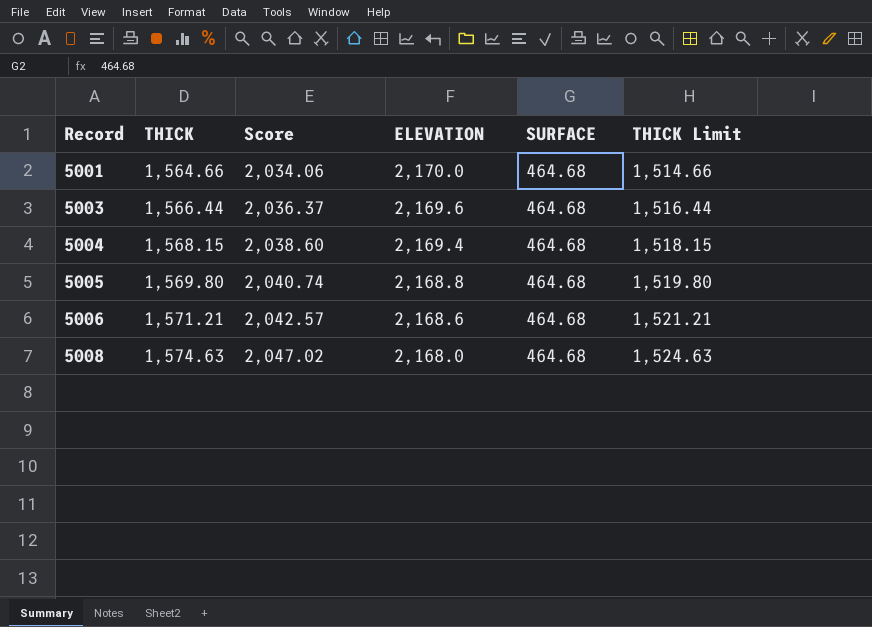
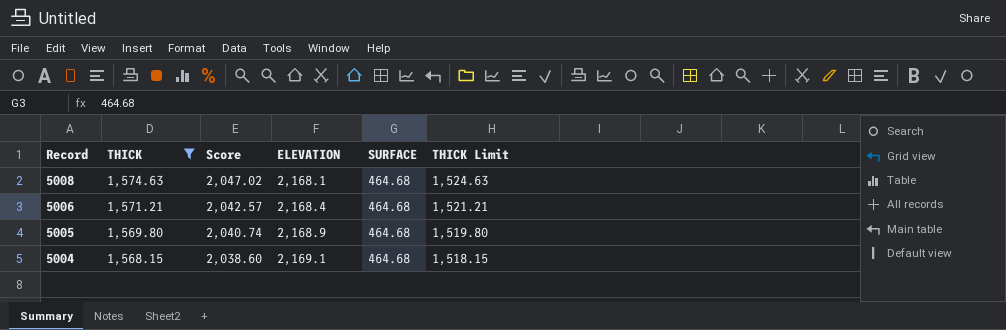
filter: none -> THICK >= 1,568.15
row order: Record ascending -> Record descending
5008 | ELEVATION: 2,168.0 -> 2,168.1
5006 | ELEVATION: 2,168.6 -> 2,168.4
5005 | ELEVATION: 2,168.8 -> 2,168.9
5004 | ELEVATION: 2,169.4 -> 2,169.1

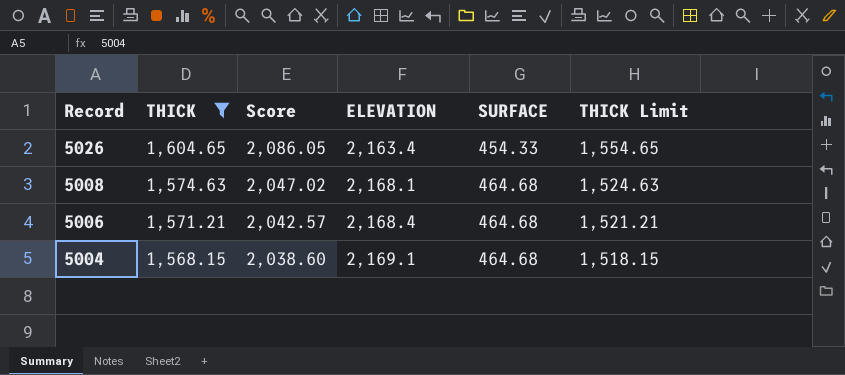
row 5005: 1,569.80 | 2,040.74 | 2,168.9 | 464.68 | 1,519.80 -> none
row 5026: none -> 1,604.65 | 2,086.05 | 2,163.4 | 454.33 | 1,554.65

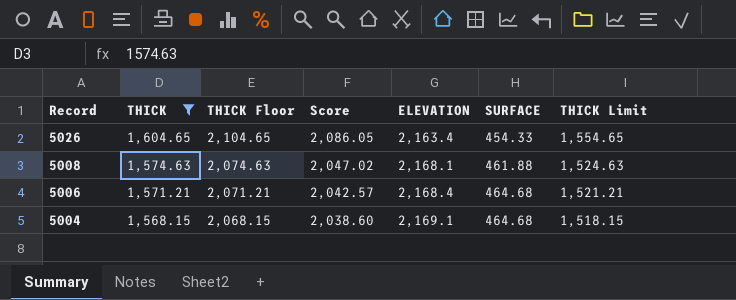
column THICK Floor | formula: none -> [THICK] + 500
5008 | SURFACE: 464.68 -> 461.88

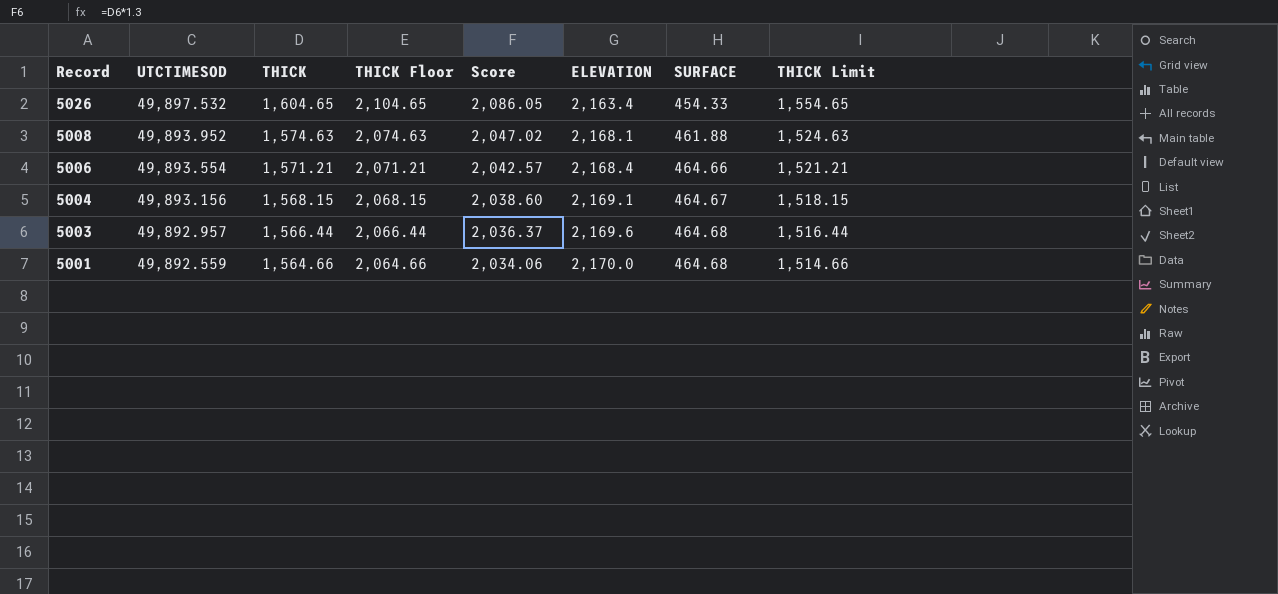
filter: THICK >= 1,568.15 -> none
column UTCTIMESOD | position: none -> 2
5006 | SURFACE: 464.68 -> 464.66
5004 | SURFACE: 464.68 -> 464.67

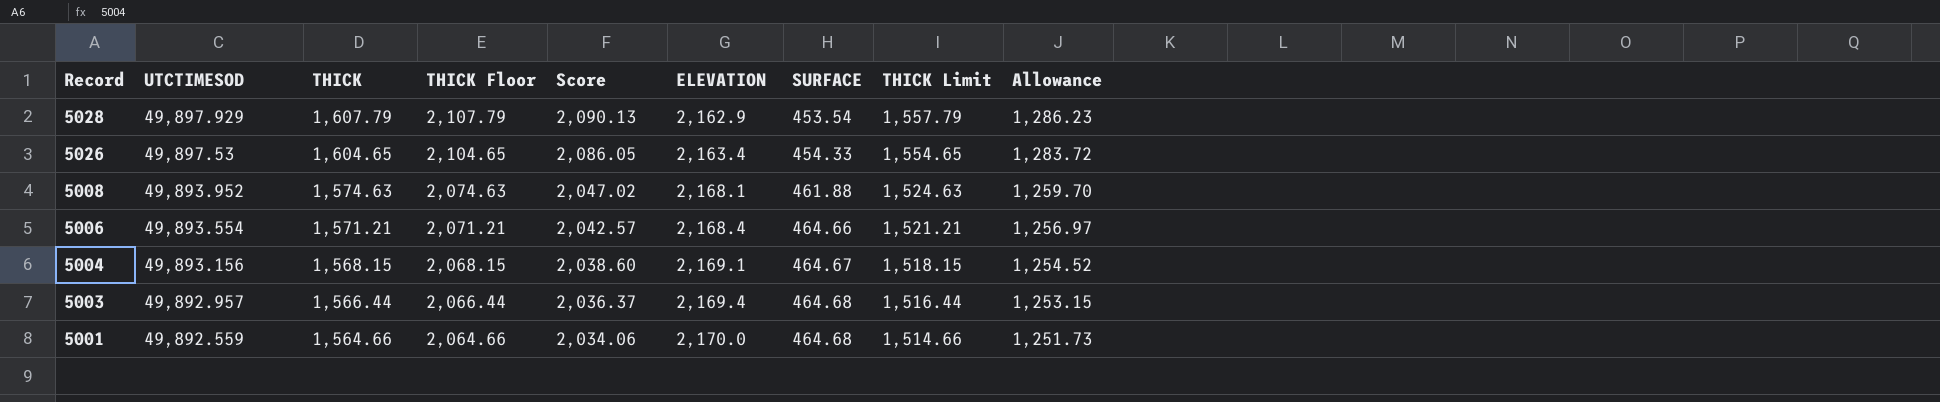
column Allowance | formula: none -> [THICK] * 0.8
row 5028: none -> 49,897.929 | 1,607.79 | 2,107.79 | 2,090.13 | 2,162.9 | 453.54 | 1,557.79 | 1,286.23
5026 | UTCTIMESOD: 49,897.532 -> 49,897.53
5003 | ELEVATION: 2,169.6 -> 2,169.4

